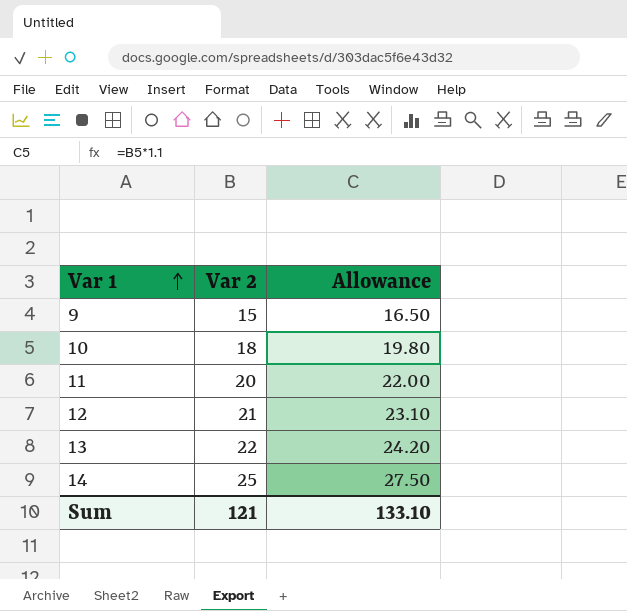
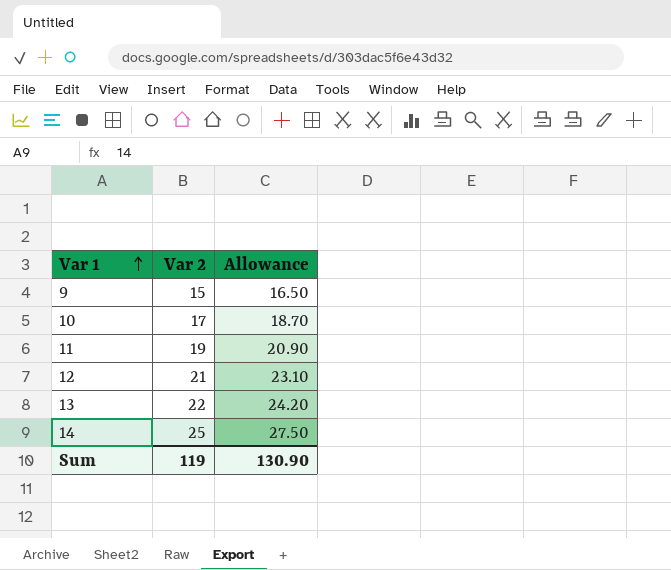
10 | Var 2: 18 -> 17
10 | Allowance: 19.80 -> 18.70
11 | Var 2: 20 -> 19
11 | Allowance: 22.00 -> 20.90
Sum | Var 2: 121 -> 119
Sum | Allowance: 133.10 -> 130.90

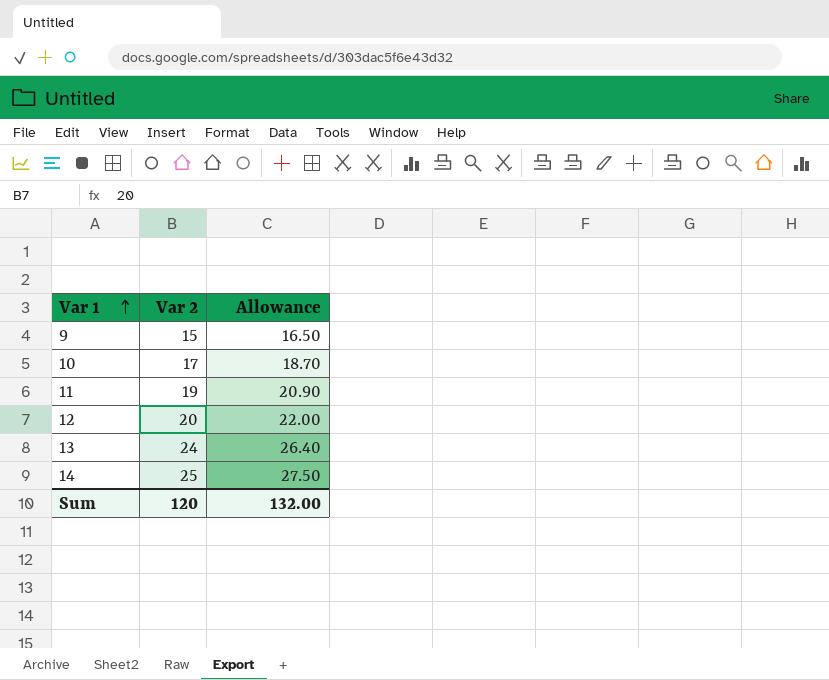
12 | Var 2: 21 -> 20
12 | Allowance: 23.10 -> 22.00
13 | Var 2: 22 -> 24
13 | Allowance: 24.20 -> 26.40
Sum | Var 2: 119 -> 120
Sum | Allowance: 130.90 -> 132.00

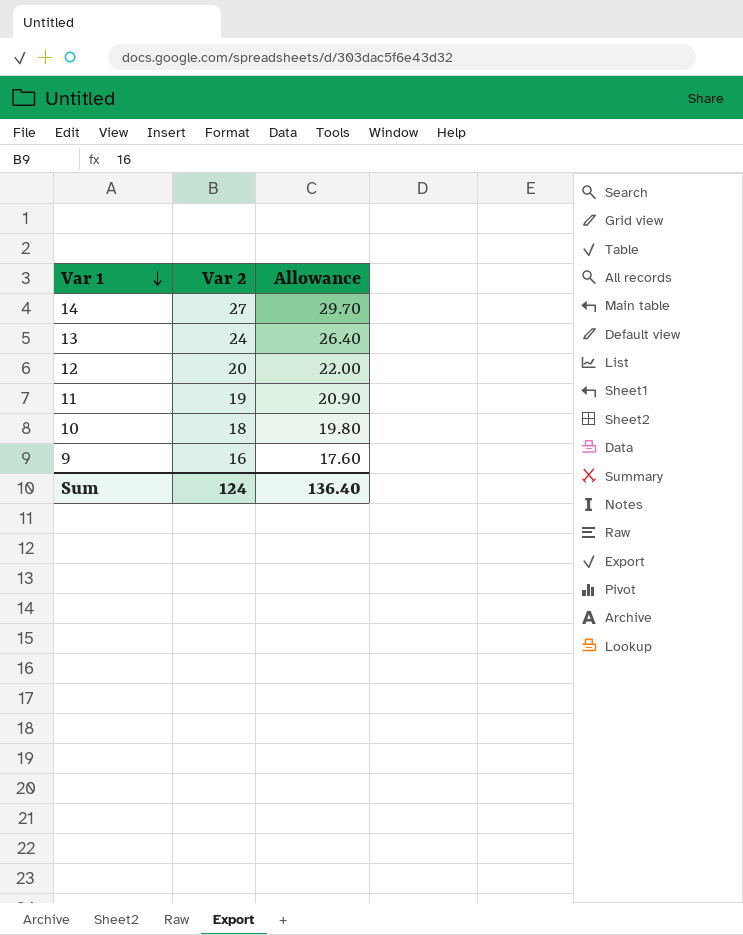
row order: Var 1 ascending -> Var 1 descending
14 | Var 2: 25 -> 27
14 | Allowance: 27.50 -> 29.70
10 | Var 2: 17 -> 18
10 | Allowance: 18.70 -> 19.80
9 | Var 2: 15 -> 16
9 | Allowance: 16.50 -> 17.60
Sum | Var 2: 120 -> 124
Sum | Allowance: 132.00 -> 136.40

